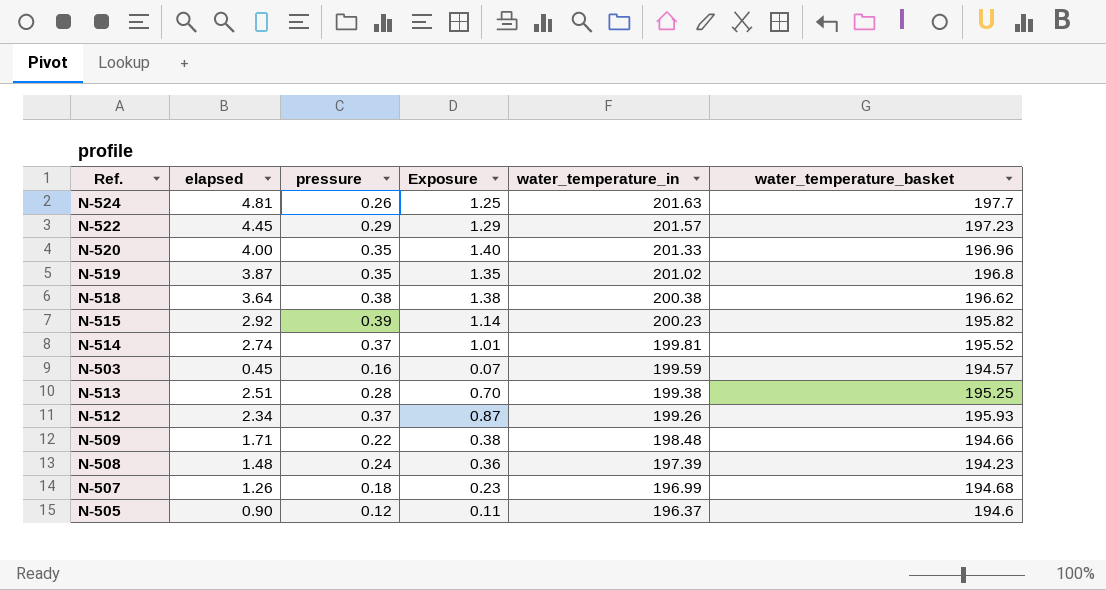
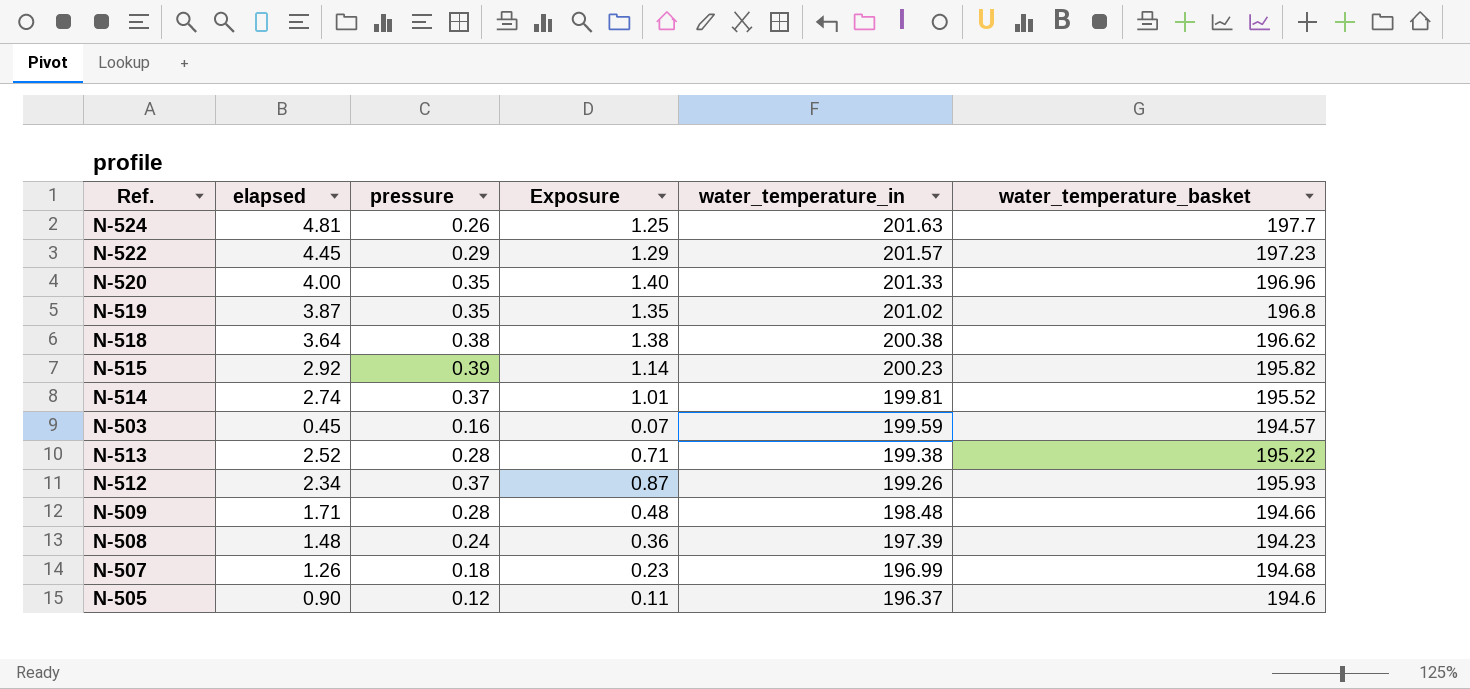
N-513 | elapsed: 2.51 -> 2.52
N-513 | Exposure: 0.70 -> 0.71
N-513 | water_temperature_basket: 195.25 -> 195.22
N-509 | pressure: 0.22 -> 0.28
N-509 | Exposure: 0.38 -> 0.48

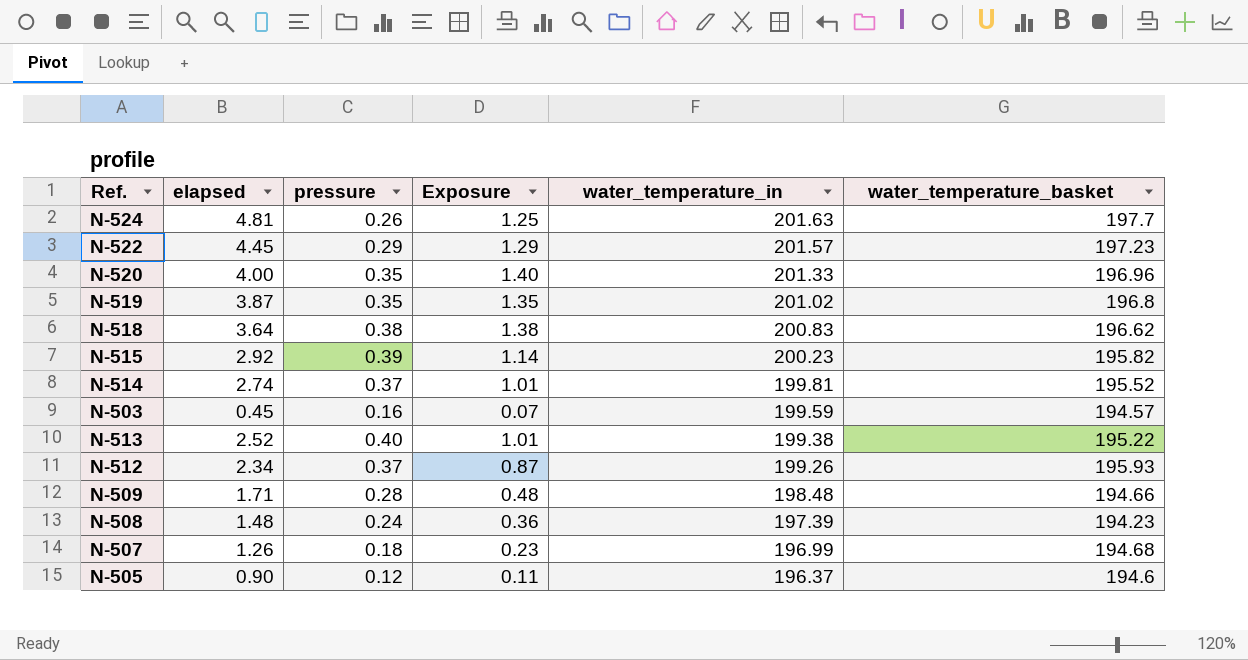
N-518 | water_temperature_in: 200.38 -> 200.83
N-513 | pressure: 0.28 -> 0.40
N-513 | Exposure: 0.71 -> 1.01

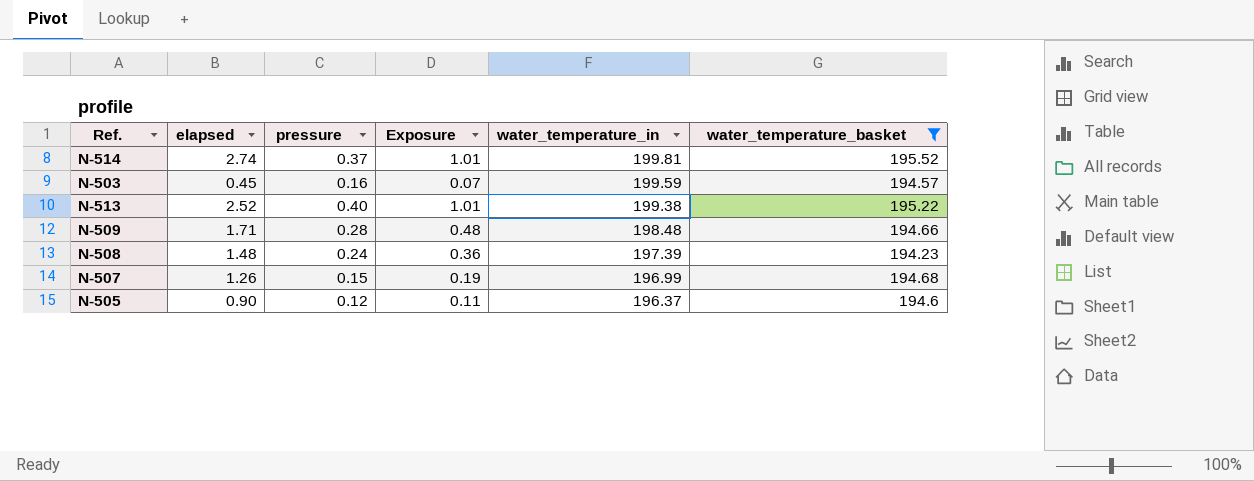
filter: none -> water_temperature_basket <= 195.52
N-507 | pressure: 0.18 -> 0.15
N-507 | Exposure: 0.23 -> 0.19

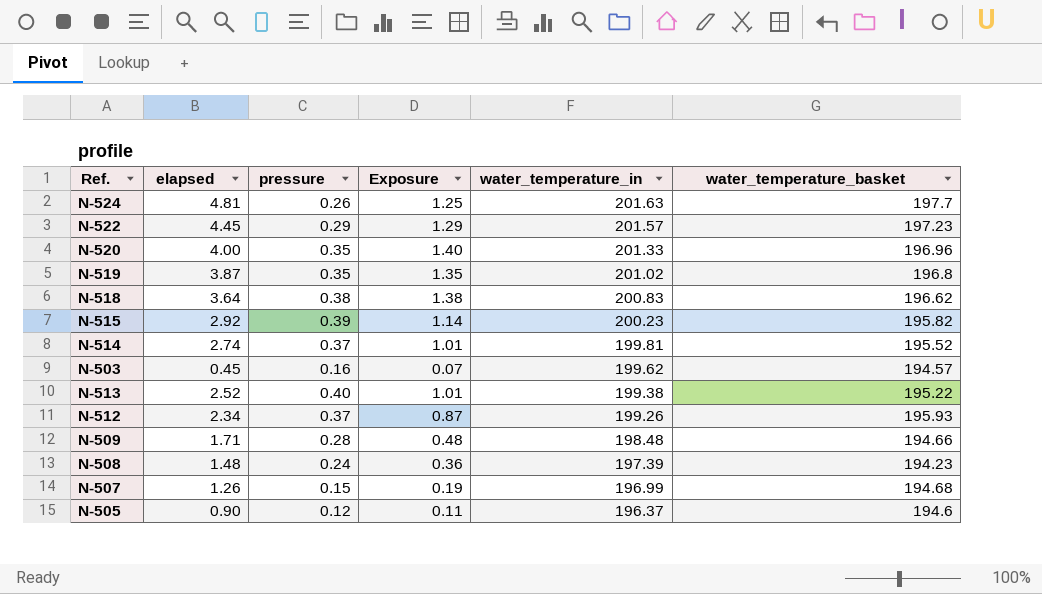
filter: water_temperature_basket <= 195.52 -> none
N-503 | water_temperature_in: 199.59 -> 199.62

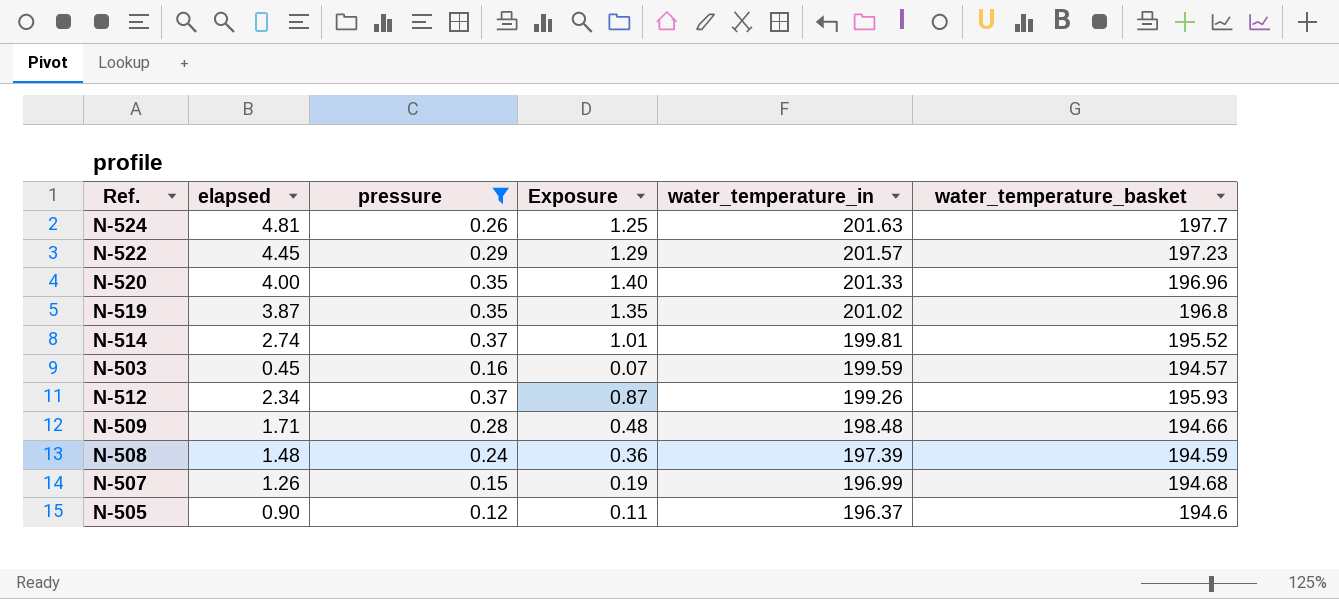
filter: none -> pressure <= 0.37
N-503 | water_temperature_in: 199.62 -> 199.59
N-508 | water_temperature_basket: 194.23 -> 194.59

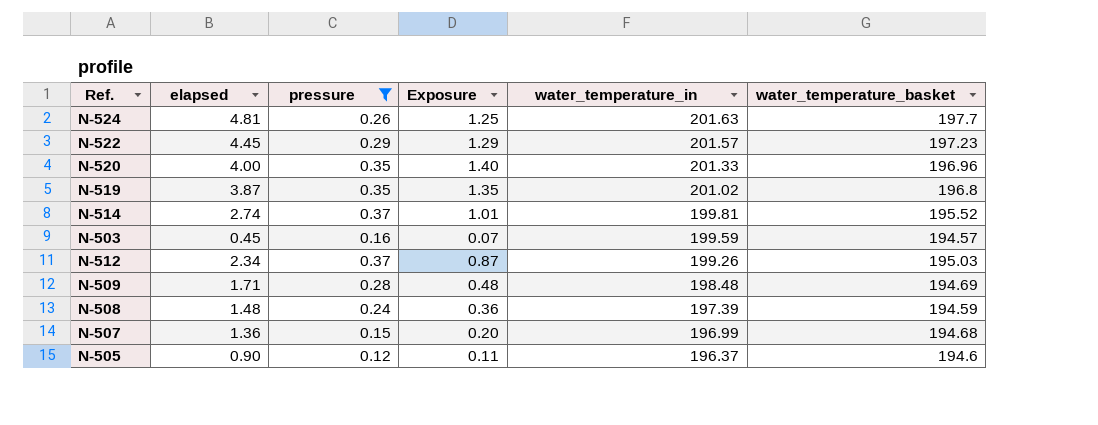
N-512 | water_temperature_basket: 195.93 -> 195.03
N-509 | water_temperature_basket: 194.66 -> 194.69
N-507 | elapsed: 1.26 -> 1.36
N-507 | Exposure: 0.19 -> 0.20

